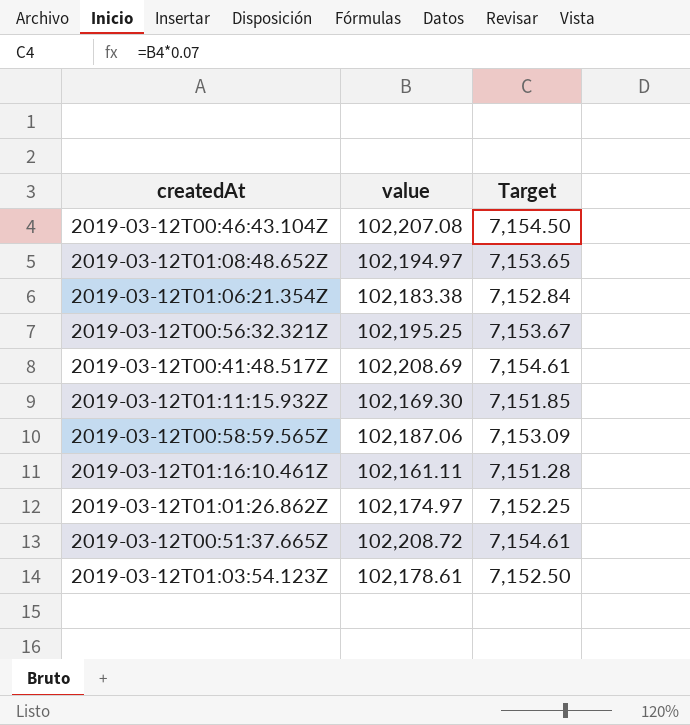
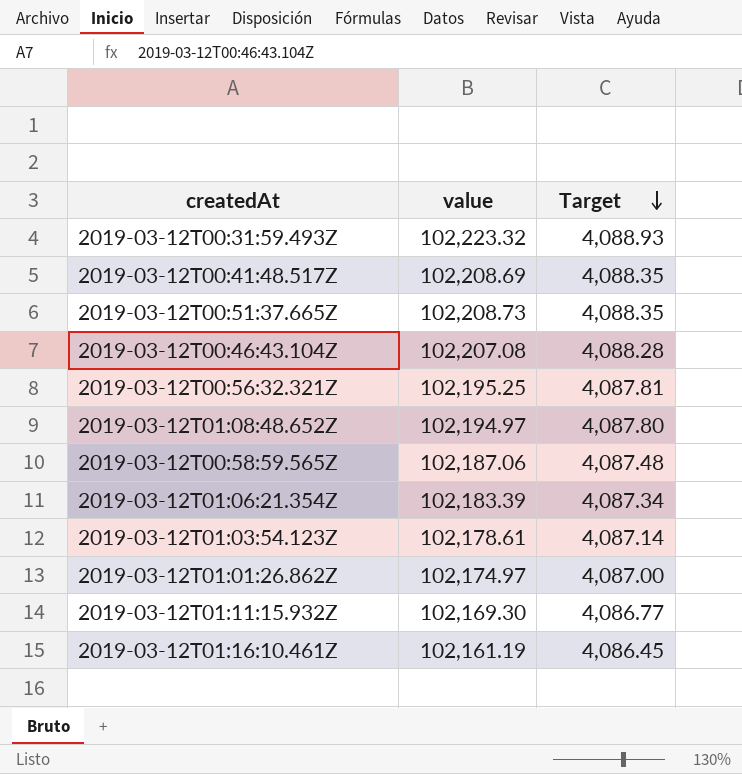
row order: none -> Target descending
column Target | formula: [value] * 0.07 -> [value] * 0.04
row 2019-03-12T00:31:59.493Z: none -> 102,223.32 | 4,088.93
2019-03-12T00:51:37.665Z | value: 102,208.72 -> 102,208.73
2019-03-12T01:06:21.354Z | value: 102,183.38 -> 102,183.39
2019-03-12T01:16:10.461Z | value: 102,161.11 -> 102,161.19

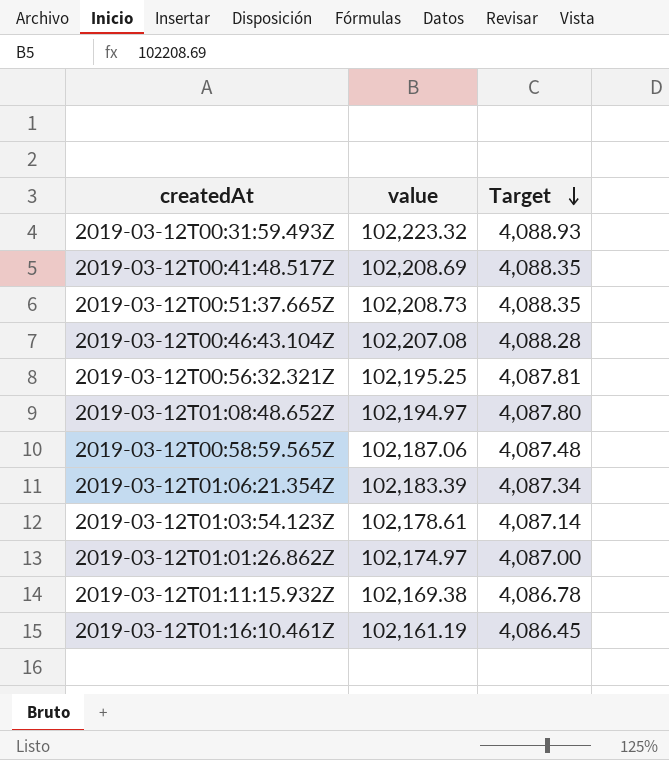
2019-03-12T01:11:15.932Z | value: 102,169.30 -> 102,169.38
2019-03-12T01:11:15.932Z | Target: 4,086.77 -> 4,086.78

